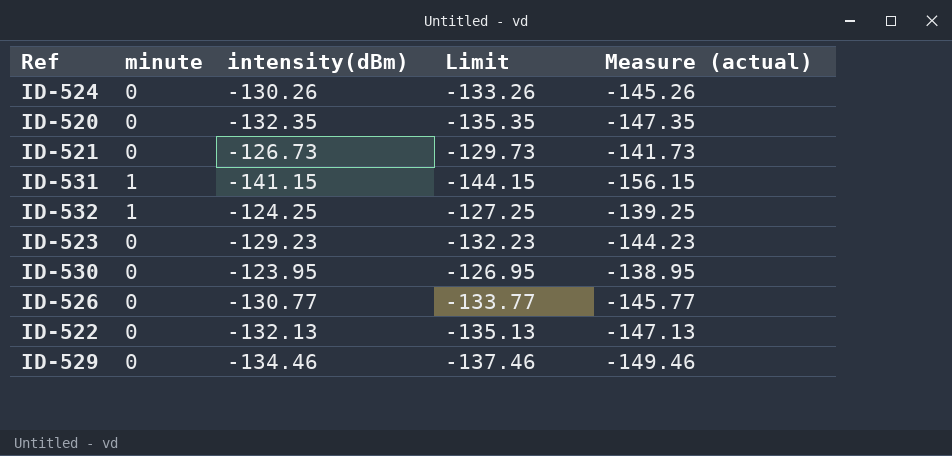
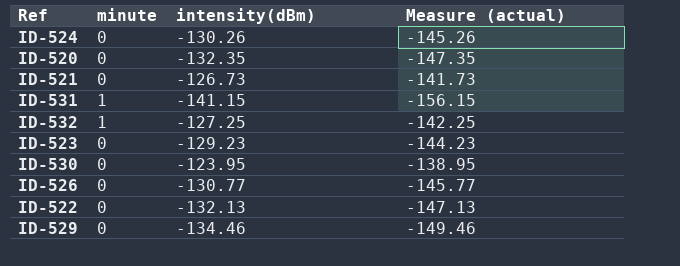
column Limit | formula: [intensity(dBm)] - 3 -> none
ID-532 | intensity(dBm): -124.25 -> -127.25
ID-532 | Measure (actual): -139.25 -> -142.25

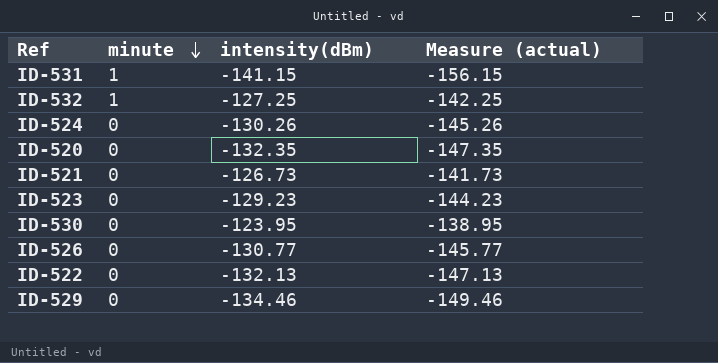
row order: none -> minute descending

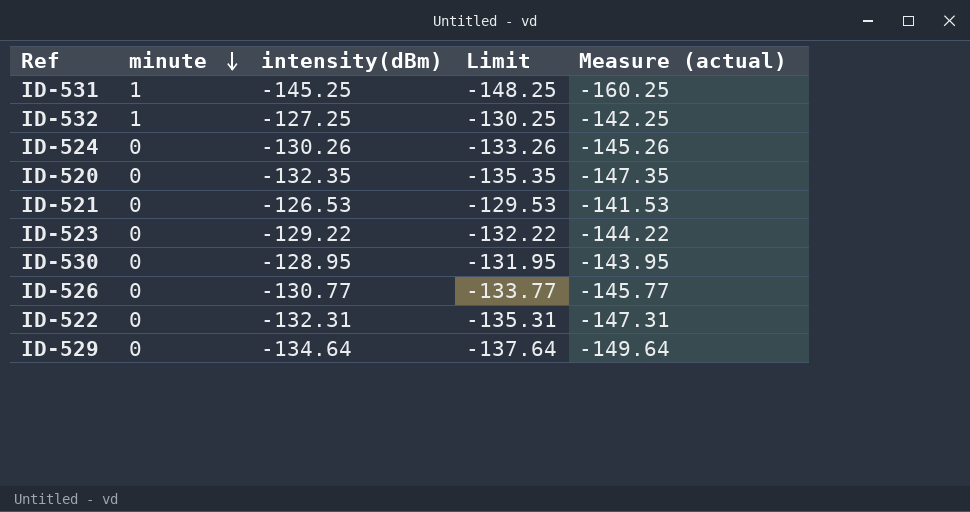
column Limit | formula: none -> [intensity(dBm)] - 3
ID-531 | intensity(dBm): -141.15 -> -145.25
ID-531 | Measure (actual): -156.15 -> -160.25
ID-521 | intensity(dBm): -126.73 -> -126.53
ID-521 | Measure (actual): -141.73 -> -141.53
ID-523 | intensity(dBm): -129.23 -> -129.22
ID-523 | Measure (actual): -144.23 -> -144.22
ID-530 | intensity(dBm): -123.95 -> -128.95
ID-530 | Measure (actual): -138.95 -> -143.95
ID-522 | intensity(dBm): -132.13 -> -132.31
ID-522 | Measure (actual): -147.13 -> -147.31
ID-529 | intensity(dBm): -134.46 -> -134.64
ID-529 | Measure (actual): -149.46 -> -149.64

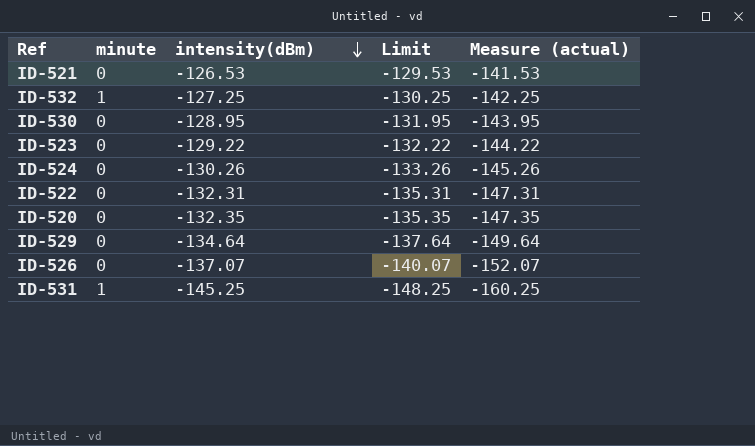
row order: minute descending -> intensity(dBm) descending
ID-526 | intensity(dBm): -130.77 -> -137.07
ID-526 | Limit: -133.77 -> -140.07
ID-526 | Measure (actual): -145.77 -> -152.07

